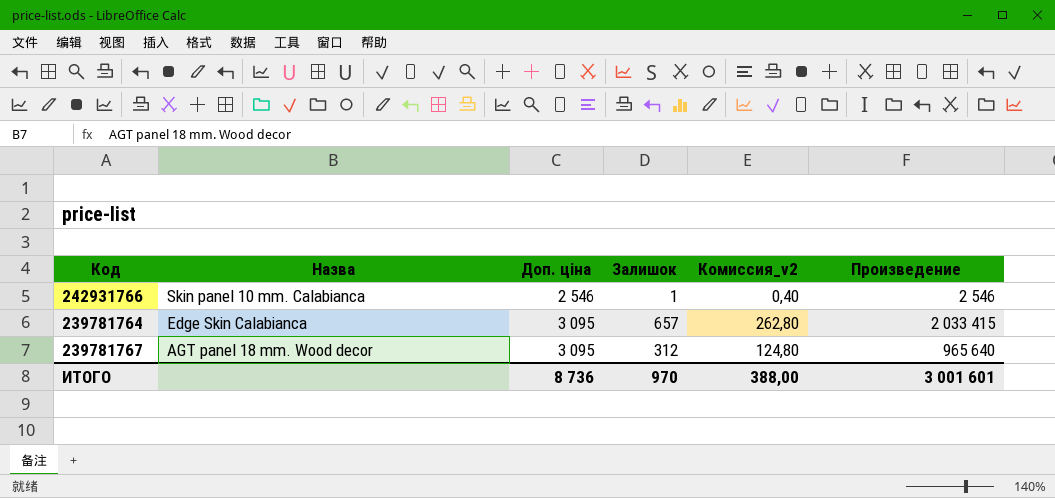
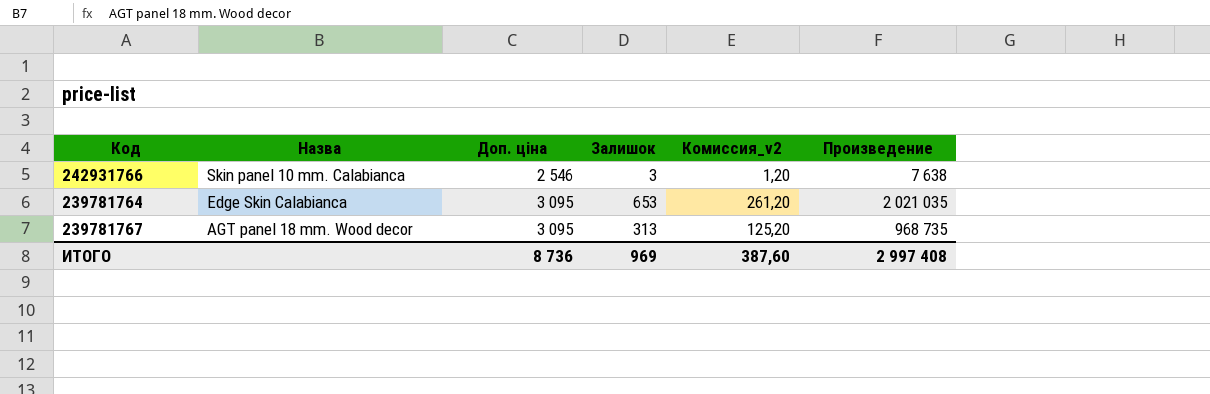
242931766 | Залишок: 1 -> 3
242931766 | Комиссия_v2: 0,40 -> 1,20
242931766 | Произведение: 2 546 -> 7 638
239781764 | Залишок: 657 -> 653
239781764 | Комиссия_v2: 262,80 -> 261,20
239781764 | Произведение: 2 033 415 -> 2 021 035
239781767 | Залишок: 312 -> 313
239781767 | Комиссия_v2: 124,80 -> 125,20
239781767 | Произведение: 965 640 -> 968 735
ИТОГО | Залишок: 970 -> 969
ИТОГО | Комиссия_v2: 388,00 -> 387,60
ИТОГО | Произведение: 3 001 601 -> 2 997 408

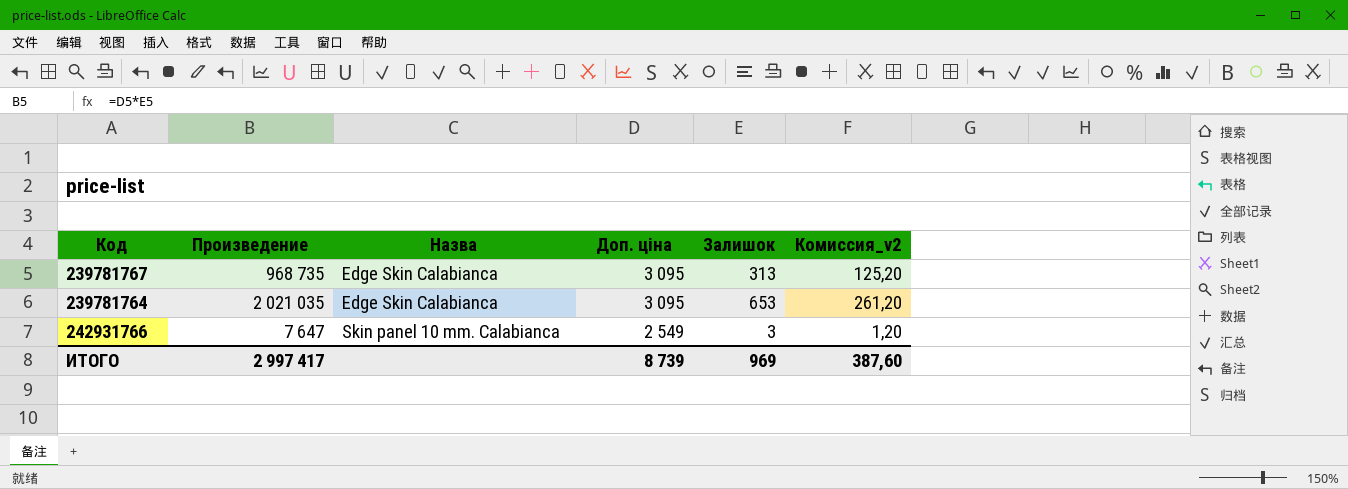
row order: Назва descending -> Назва ascending
column Произведение | position: 6 -> 2
239781767 | Назва: AGT panel 18 mm. Wood decor -> Edge Skin Calabianca
242931766 | Произведение: 7 638 -> 7 647
242931766 | Доп. ціна: 2 546 -> 2 549
ИТОГО | Произведение: 2 997 408 -> 2 997 417
ИТОГО | Доп. ціна: 8 736 -> 8 739

